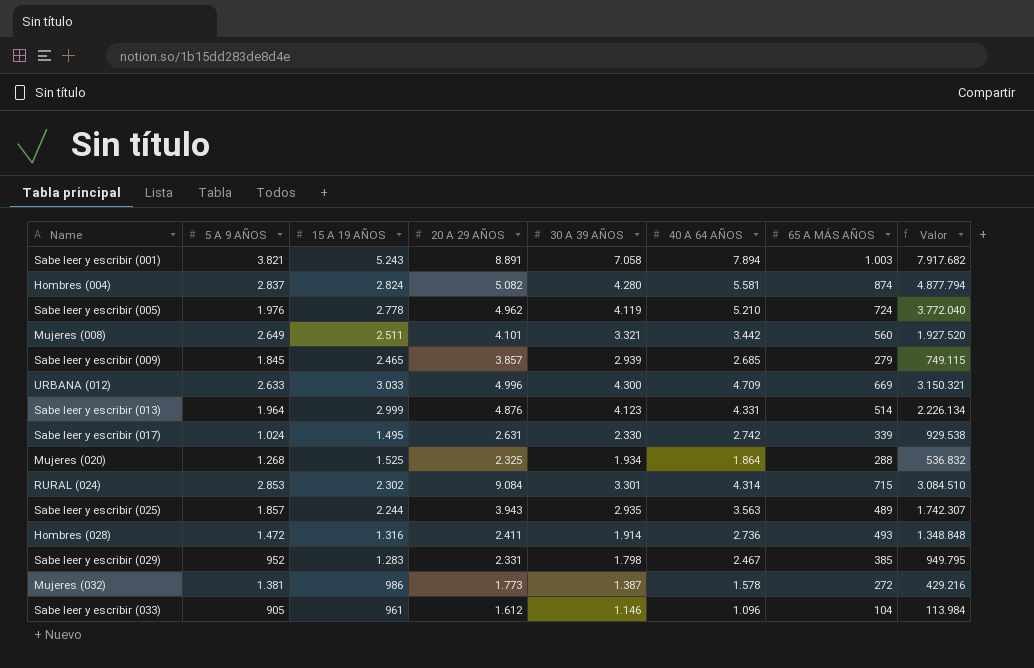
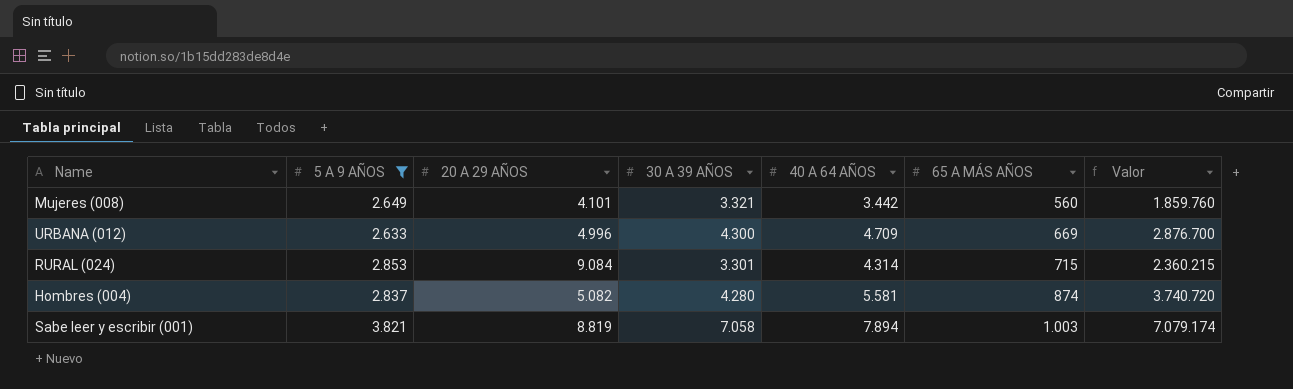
filter: none -> 5 A 9 AÑOS >= 2.633
row order: none -> 65 A MÁS AÑOS ascending
column 15 A 19 AÑOS | position: 3 -> none
column Valor | formula: [40 A 64 AÑOS] * [65 A MÁS AÑOS] -> [30 A 39 AÑOS] * [65 A MÁS AÑOS]
Sabe leer y escribir (001) | 20 A 29 AÑOS: 8.891 -> 8.819

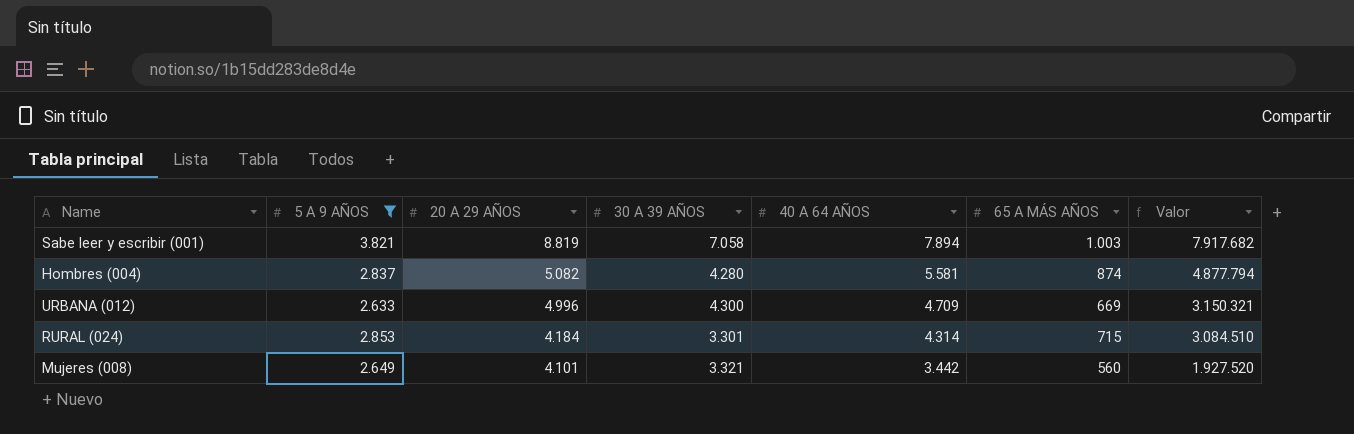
row order: 65 A MÁS AÑOS ascending -> 20 A 29 AÑOS descending
column Valor | formula: [30 A 39 AÑOS] * [65 A MÁS AÑOS] -> [40 A 64 AÑOS] * [65 A MÁS AÑOS]
RURAL (024) | 20 A 29 AÑOS: 9.084 -> 4.184

